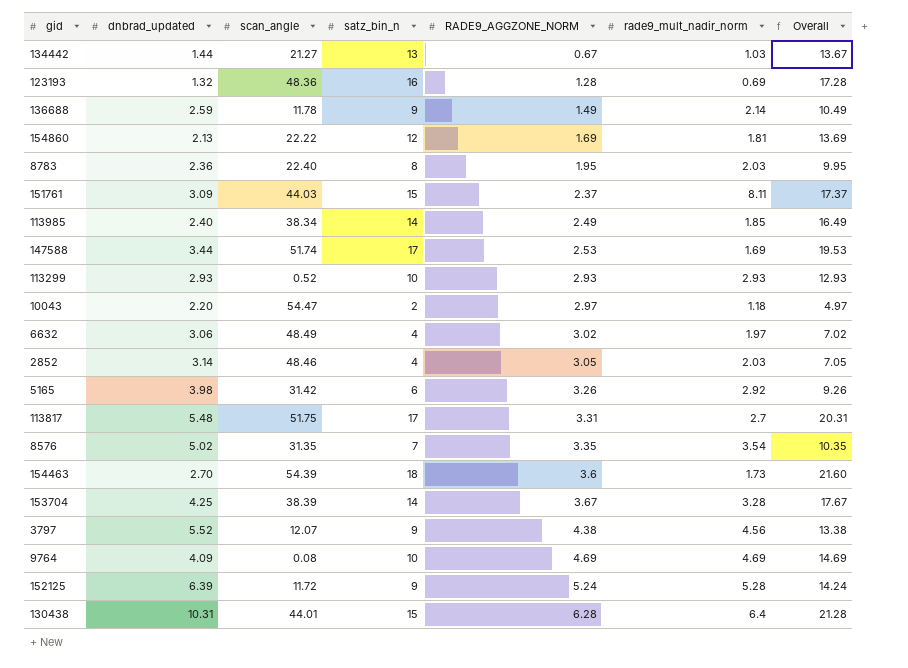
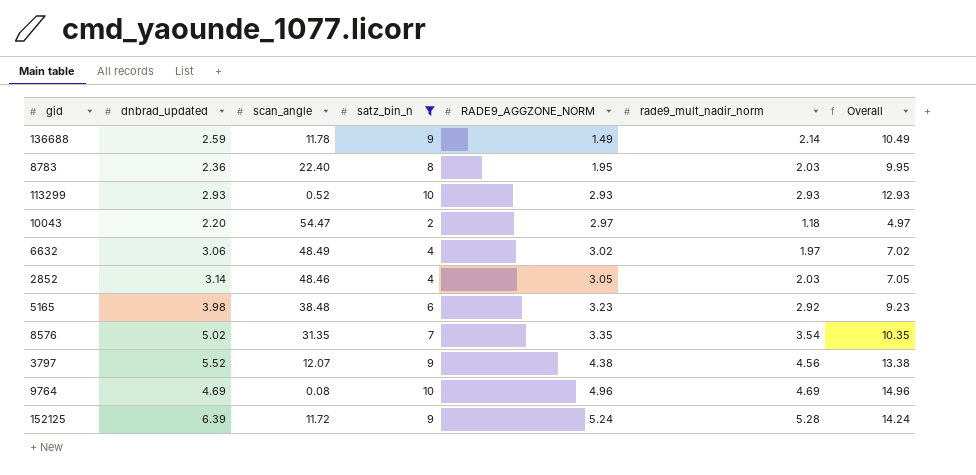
filter: none -> satz_bin_n <= 10
5165 | scan_angle: 31.42 -> 38.48
5165 | RADE9_AGGZONE_NORM: 3.26 -> 3.23
5165 | Overall: 9.26 -> 9.23
9764 | dnbrad_updated: 4.09 -> 4.69
9764 | RADE9_AGGZONE_NORM: 4.69 -> 4.96
9764 | Overall: 14.69 -> 14.96

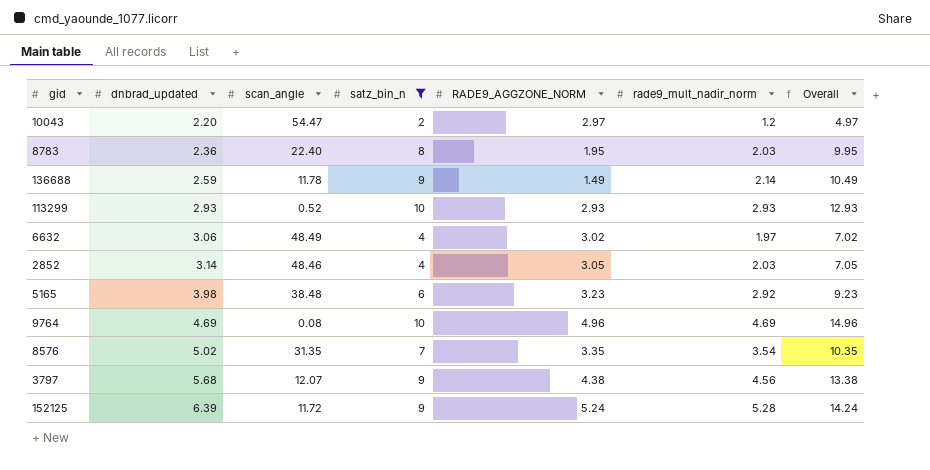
row order: RADE9_AGGZONE_NORM ascending -> dnbrad_updated ascending
10043 | rade9_mult_nadir_norm: 1.18 -> 1.2
3797 | dnbrad_updated: 5.52 -> 5.68

